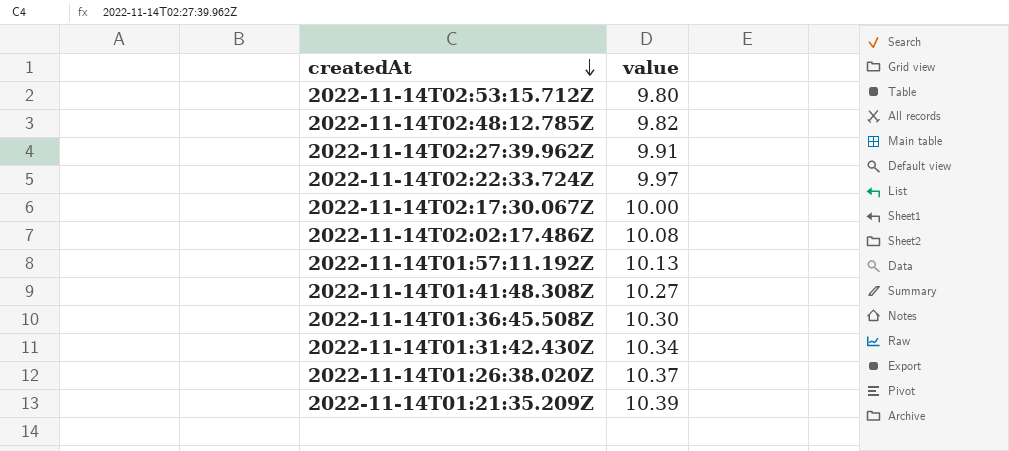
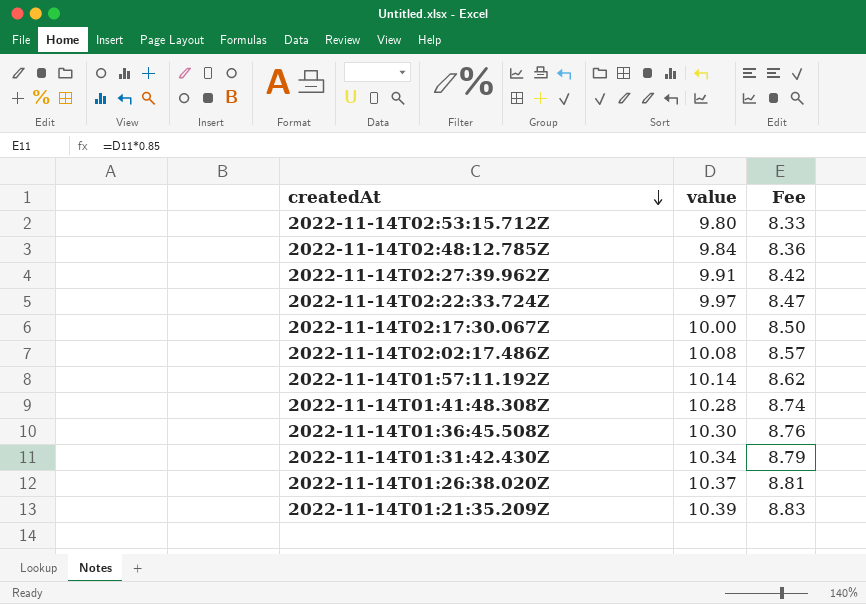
column Fee | formula: none -> [value] * 0.85
2022-11-14T02:48:12.785Z | value: 9.82 -> 9.84
2022-11-14T01:57:11.192Z | value: 10.13 -> 10.14
2022-11-14T01:41:48.308Z | value: 10.27 -> 10.28

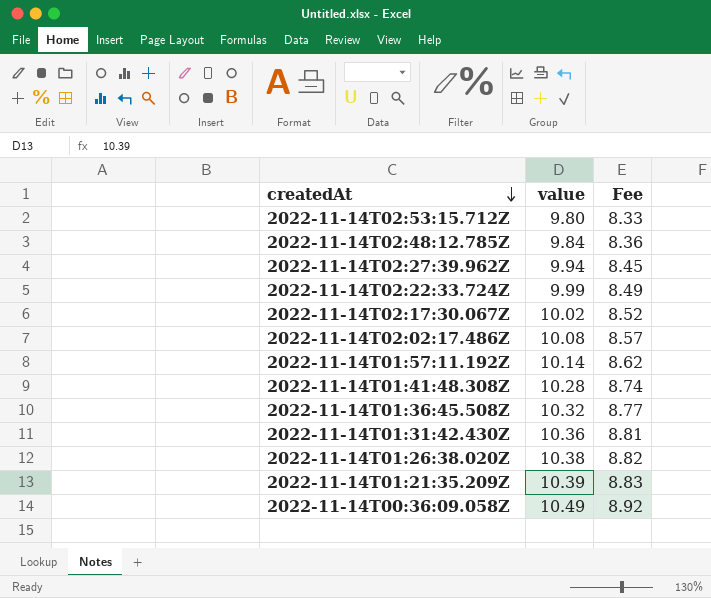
2022-11-14T02:27:39.962Z | value: 9.91 -> 9.94
2022-11-14T02:27:39.962Z | Fee: 8.42 -> 8.45
2022-11-14T02:22:33.724Z | value: 9.97 -> 9.99
2022-11-14T02:22:33.724Z | Fee: 8.47 -> 8.49
2022-11-14T02:17:30.067Z | value: 10.00 -> 10.02
2022-11-14T02:17:30.067Z | Fee: 8.50 -> 8.52
2022-11-14T01:36:45.508Z | value: 10.30 -> 10.32
2022-11-14T01:36:45.508Z | Fee: 8.76 -> 8.77
2022-11-14T01:31:42.430Z | value: 10.34 -> 10.36
2022-11-14T01:31:42.430Z | Fee: 8.79 -> 8.81
2022-11-14T01:26:38.020Z | value: 10.37 -> 10.38
2022-11-14T01:26:38.020Z | Fee: 8.81 -> 8.82
row 2022-11-14T00:36:09.058Z: none -> 10.49 | 8.92

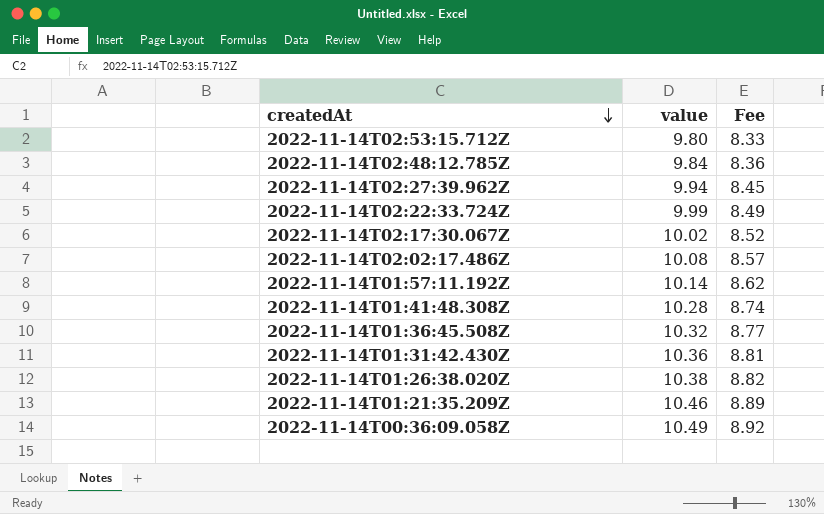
2022-11-14T01:21:35.209Z | value: 10.39 -> 10.46
2022-11-14T01:21:35.209Z | Fee: 8.83 -> 8.89

